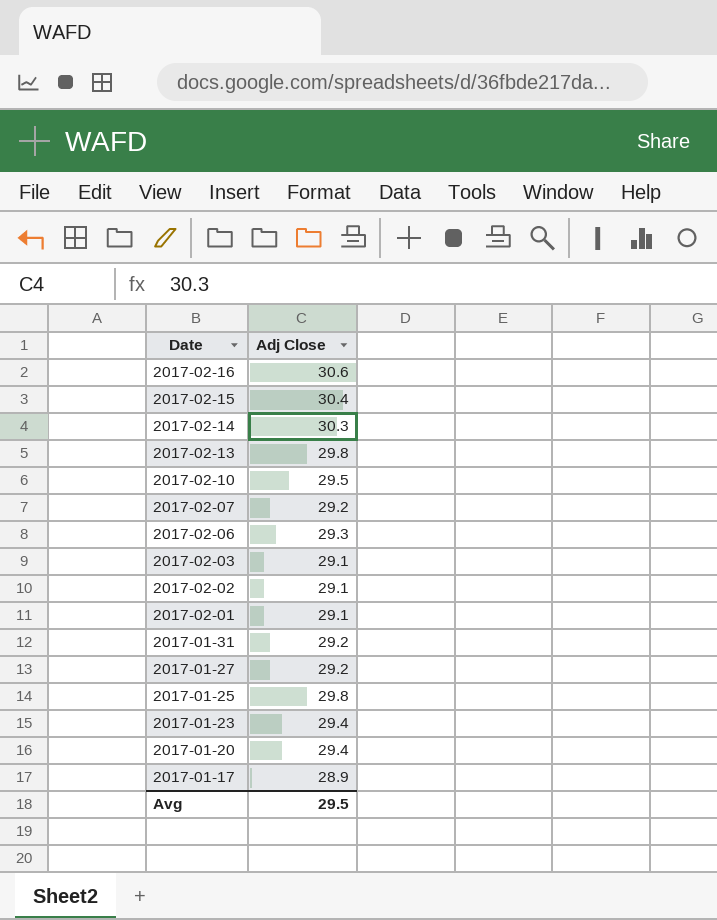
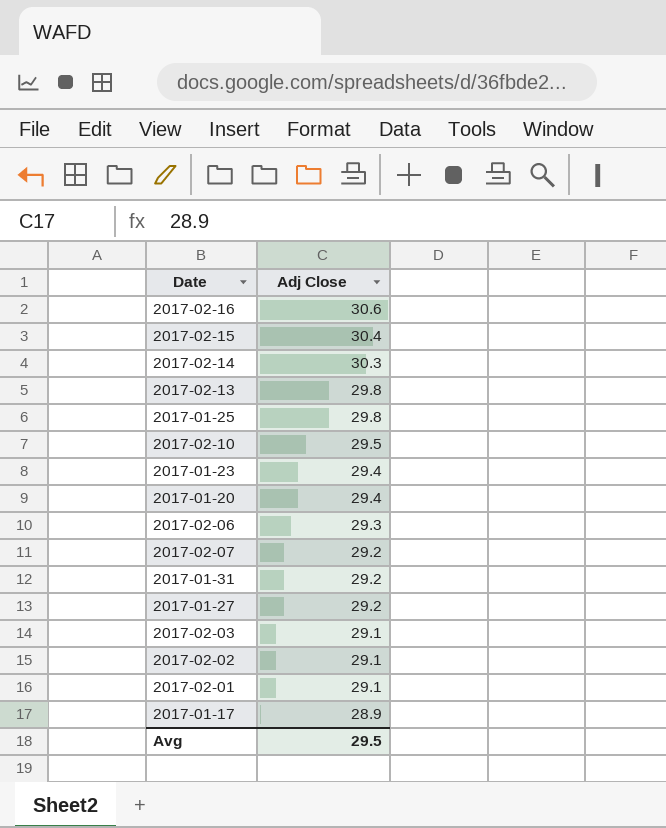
row order: Date descending -> Adj Close descending

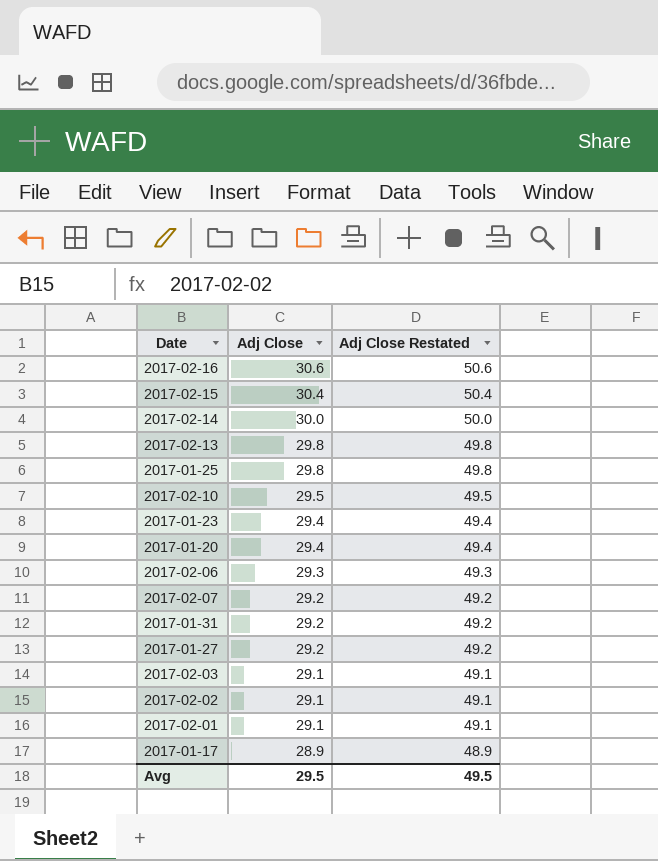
column Adj Close Restated | formula: none -> [Adj Close] + 20
2017-02-14 | Adj Close: 30.3 -> 30.0

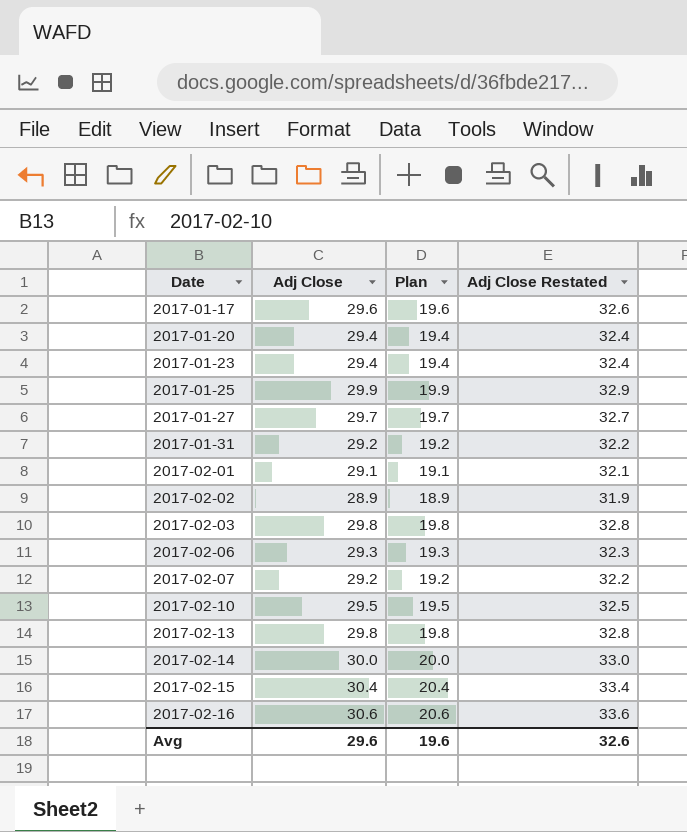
row order: Adj Close descending -> Date ascending
column Plan | formula: none -> [Adj Close] - 10
column Adj Close Restated | formula: [Adj Close] + 20 -> [Adj Close] + 3
2017-01-17 | Adj Close: 28.9 -> 29.6
2017-01-25 | Adj Close: 29.8 -> 29.9
2017-01-27 | Adj Close: 29.2 -> 29.7
2017-02-02 | Adj Close: 29.1 -> 28.9
2017-02-03 | Adj Close: 29.1 -> 29.8
Avg | Adj Close: 29.5 -> 29.6
Avg | Adj Close Restated: 49.5 -> 32.6

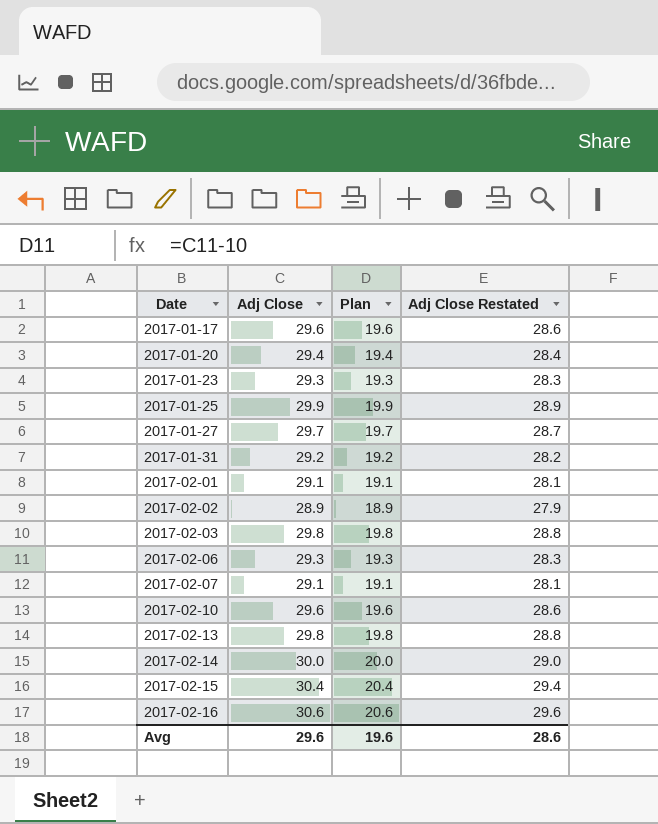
column Adj Close Restated | formula: [Adj Close] + 3 -> [Adj Close] - 1
2017-01-23 | Adj Close: 29.4 -> 29.3
2017-01-23 | Plan: 19.4 -> 19.3
2017-02-07 | Adj Close: 29.2 -> 29.1
2017-02-07 | Plan: 19.2 -> 19.1
2017-02-10 | Adj Close: 29.5 -> 29.6
2017-02-10 | Plan: 19.5 -> 19.6
Avg | Adj Close Restated: 32.6 -> 28.6

